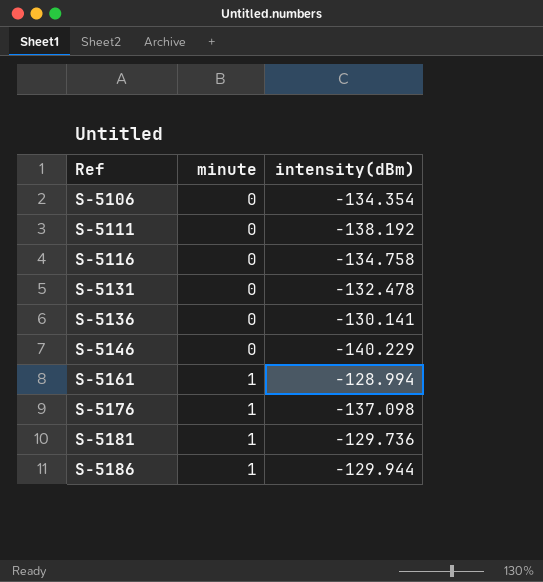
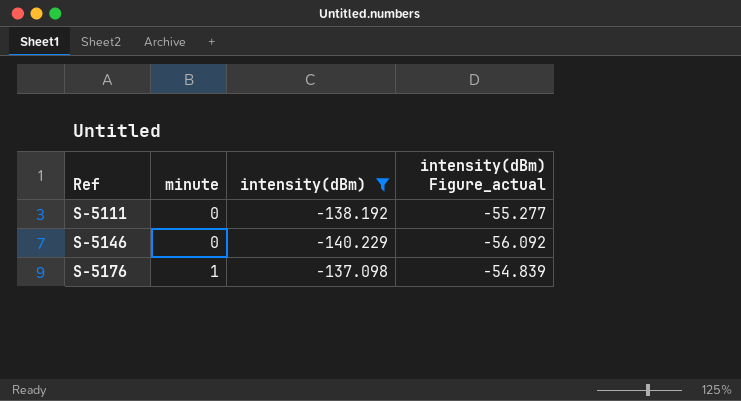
filter: none -> intensity(dBm) <= -137.098
column intensity(dBm) Figure_actual | formula: none -> [intensity(dBm)] * 0.4

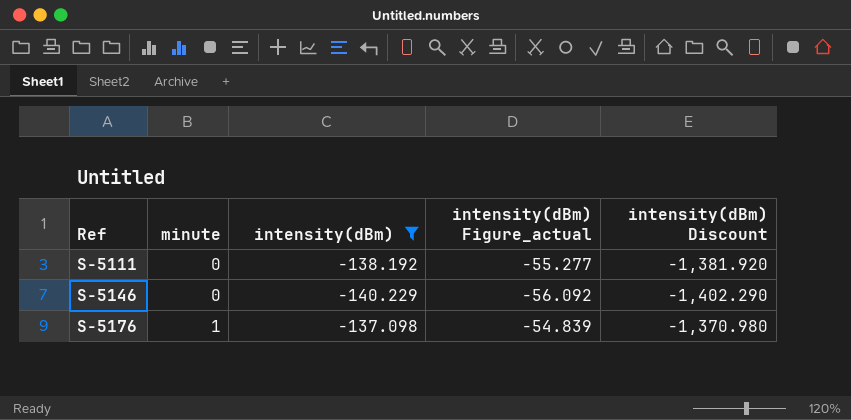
column intensity(dBm) Discount | formula: none -> [intensity(dBm)] * 10

